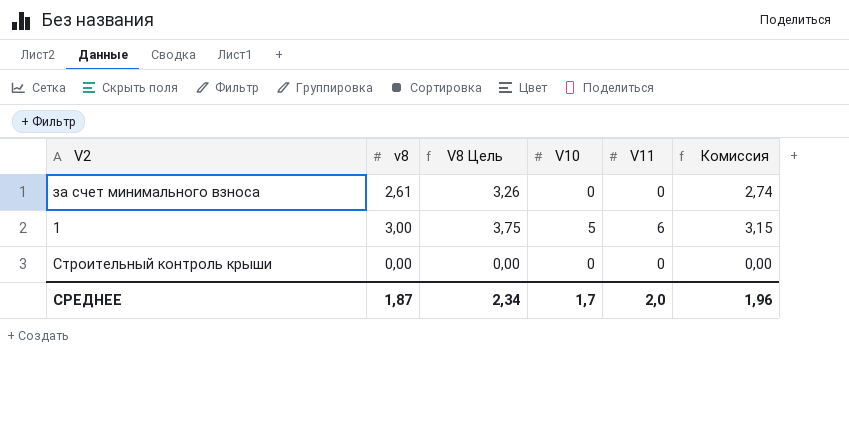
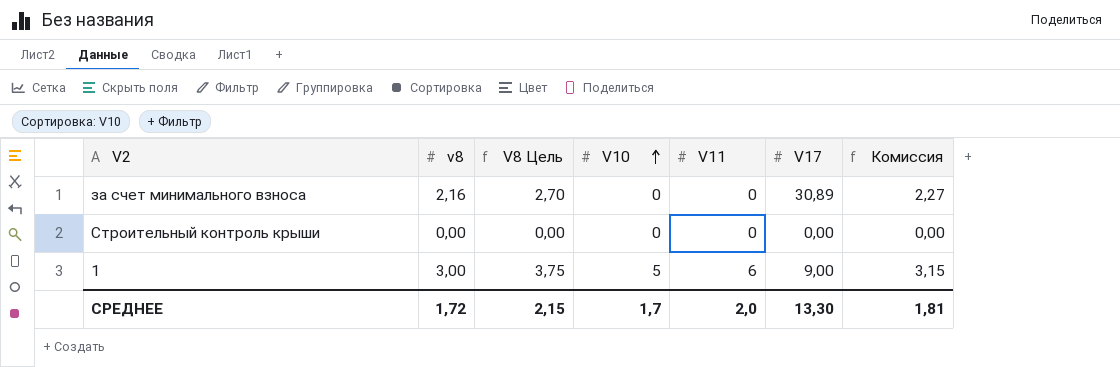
row order: none -> V10 ascending
column V17 | position: none -> 6
за счет минимального взноса | v8: 2,61 -> 2,16
за счет минимального взноса | V8 Цель: 3,26 -> 2,70
за счет минимального взноса | Комиссия: 2,74 -> 2,27
СРЕДНЕЕ | v8: 1,87 -> 1,72
СРЕДНЕЕ | V8 Цель: 2,34 -> 2,15
СРЕДНЕЕ | Комиссия: 1,96 -> 1,81

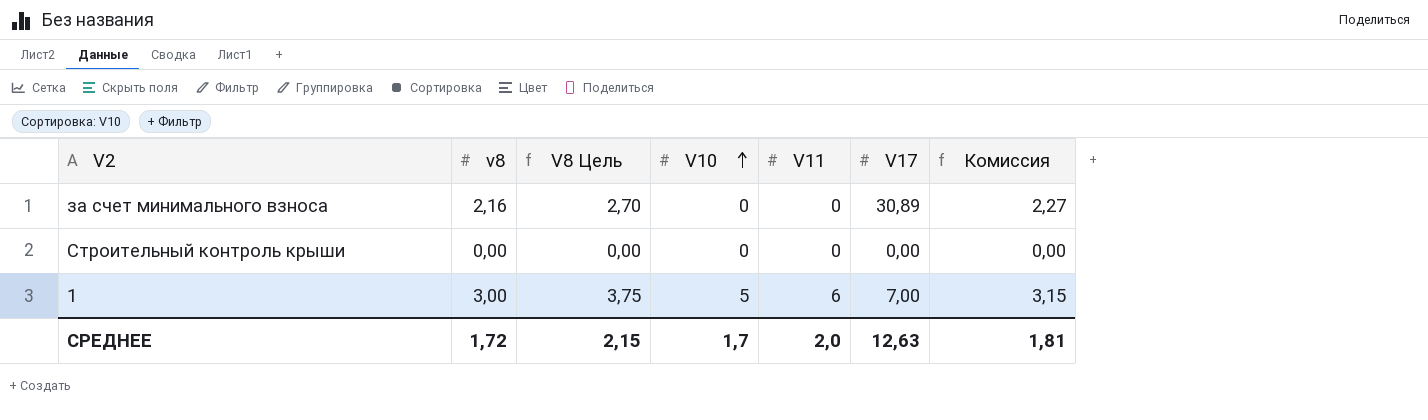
1 | V17: 9,00 -> 7,00
СРЕДНЕЕ | V17: 13,30 -> 12,63

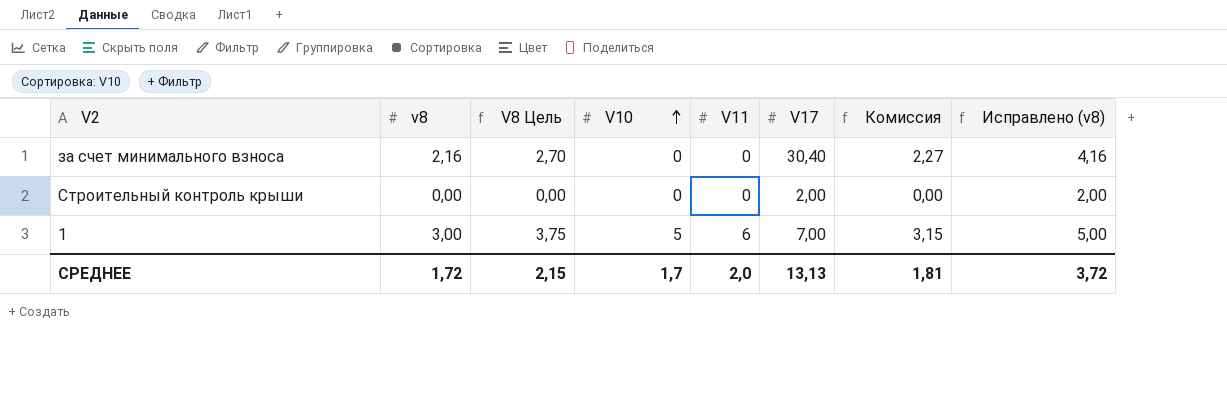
column Исправлено (v8) | formula: none -> [v8] + 2
за счет минимального взноса | V17: 30,89 -> 30,40
Строительный контроль крыши | V17: 0,00 -> 2,00
СРЕДНЕЕ | V17: 12,63 -> 13,13

